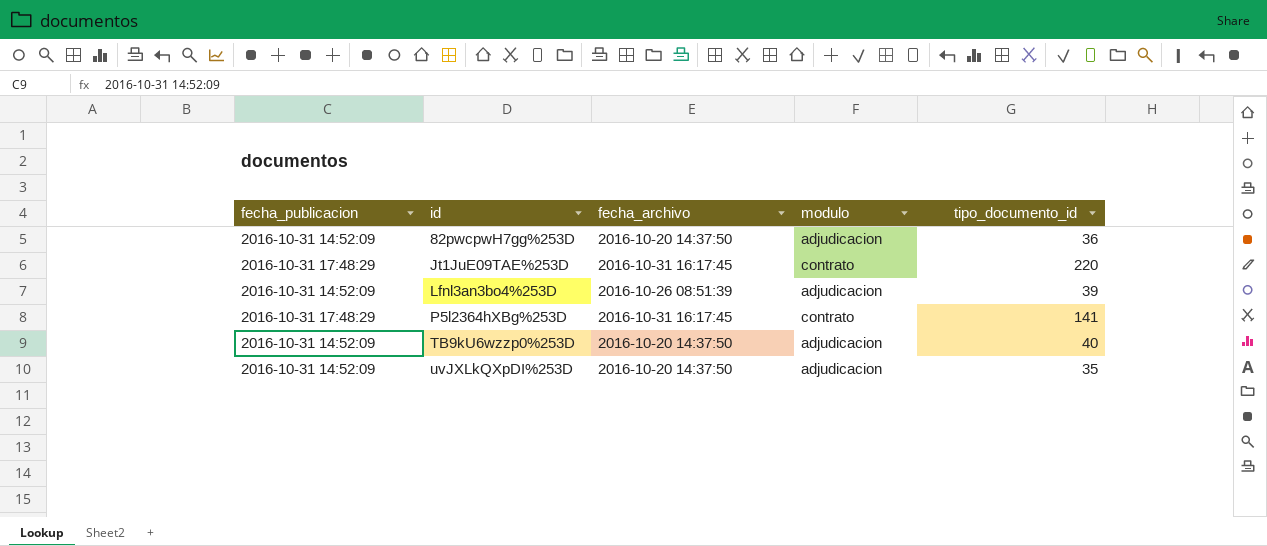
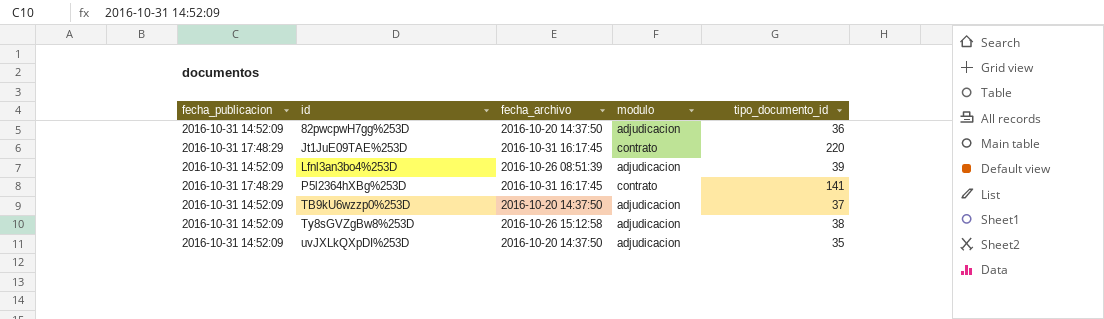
TB9kU6wzzp0%253D | tipo_documento_id: 40 -> 37
row Ty8sGVZgBw8%253D: none -> 2016-10-31 14:52:09 | 2016-10-26 15:12:58 | adjudicacion | 38

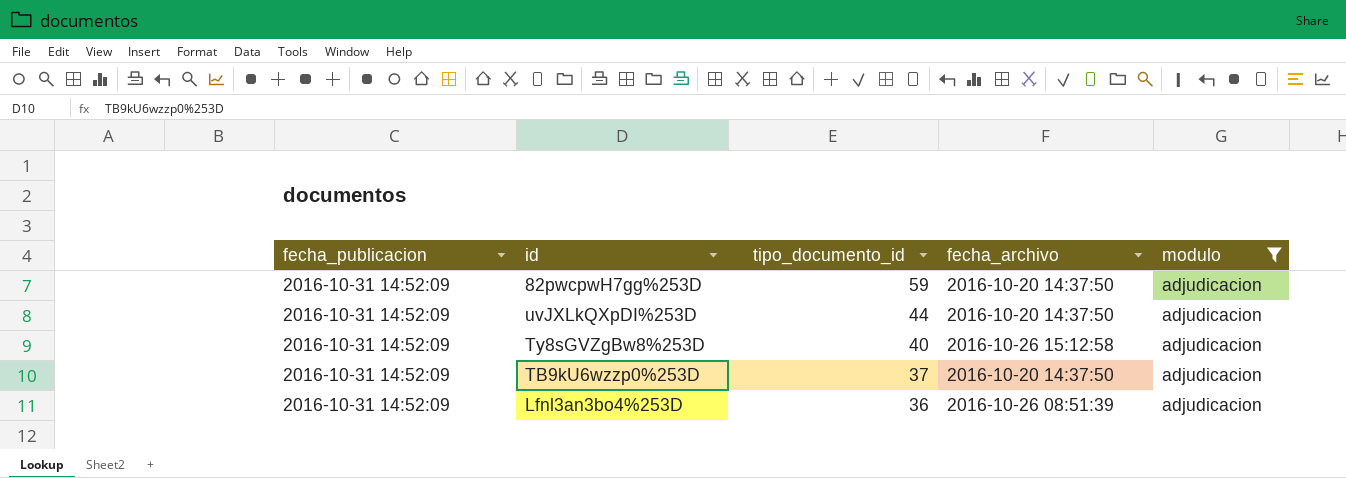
filter: none -> modulo = adjudicacion
row order: id ascending -> tipo_documento_id descending
column tipo_documento_id | position: 5 -> 3
82pwcpwH7gg%253D | tipo_documento_id: 36 -> 59
uvJXLkQXpDI%253D | tipo_documento_id: 35 -> 44
Ty8sGVZgBw8%253D | tipo_documento_id: 38 -> 40
Lfnl3an3bo4%253D | tipo_documento_id: 39 -> 36

